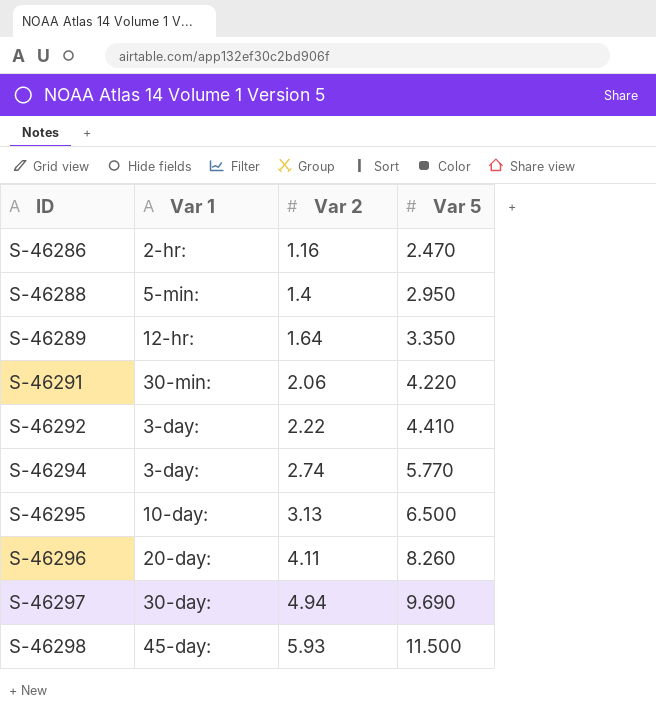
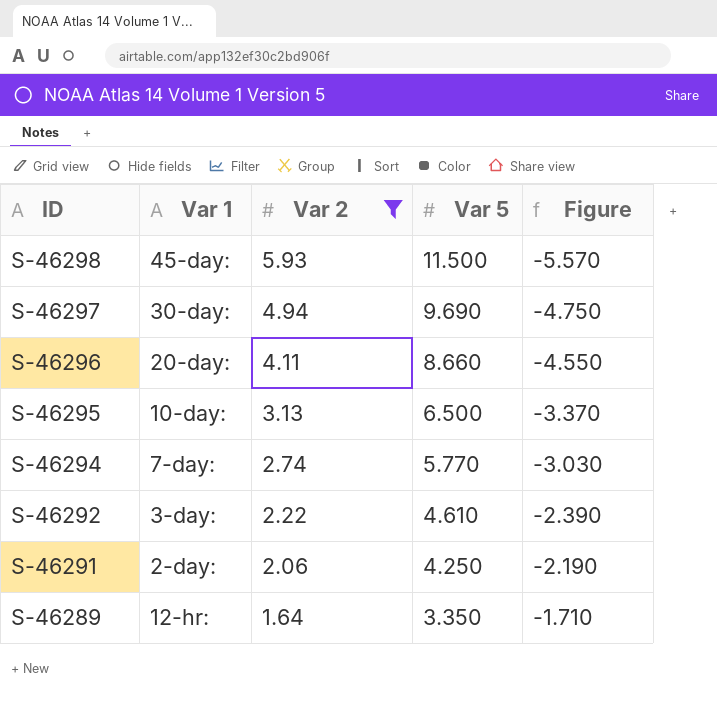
filter: none -> Var 2 >= 1.64
row order: ID ascending -> ID descending
column Figure | formula: none -> [Var 2] - [Var 5]
S-46296 | Var 5: 8.260 -> 8.660
S-46294 | Var 1: 3-day: -> 7-day:
S-46292 | Var 5: 4.410 -> 4.610
S-46291 | Var 1: 30-min: -> 2-day:
S-46291 | Var 5: 4.220 -> 4.250

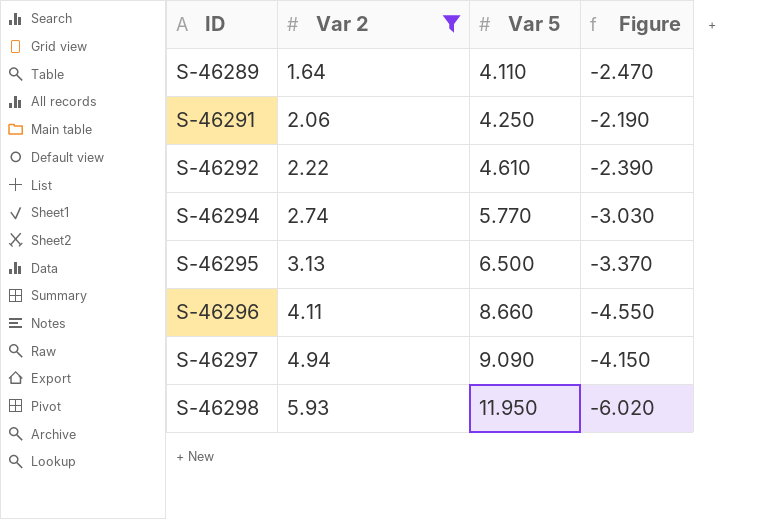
row order: ID descending -> ID ascending
column Var 1 | position: 2 -> none
S-46289 | Var 5: 3.350 -> 4.110
S-46289 | Figure: -1.710 -> -2.470
S-46297 | Var 5: 9.690 -> 9.090
S-46297 | Figure: -4.750 -> -4.150
S-46298 | Var 5: 11.500 -> 11.950
S-46298 | Figure: -5.570 -> -6.020

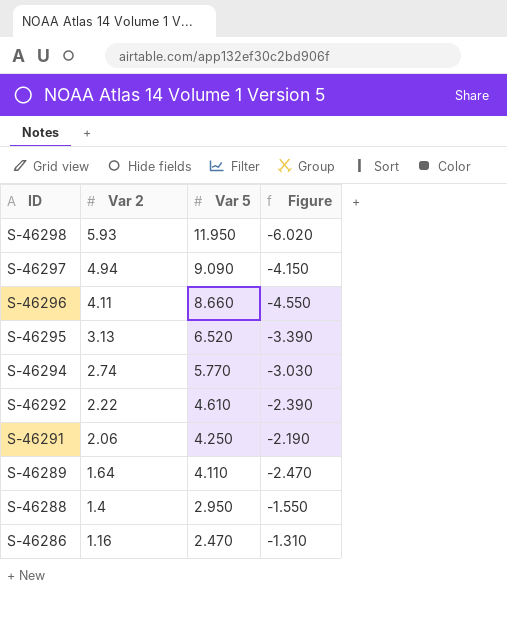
filter: Var 2 >= 1.64 -> none
row order: ID ascending -> ID descending
S-46295 | Var 5: 6.500 -> 6.520
S-46295 | Figure: -3.370 -> -3.390

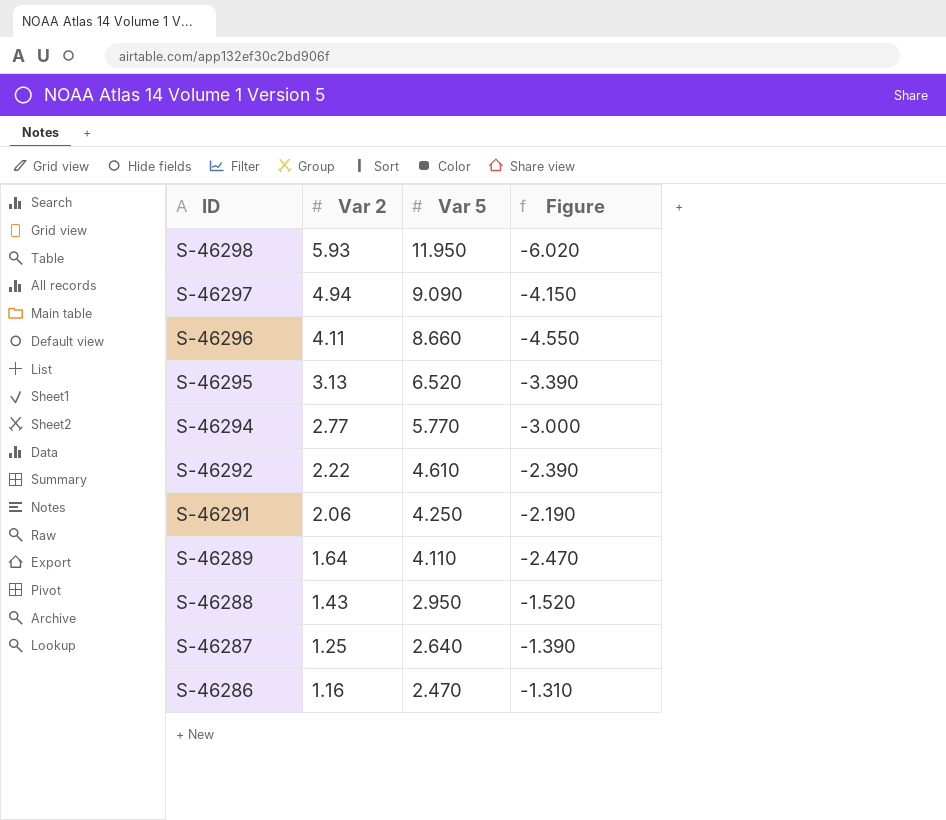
S-46294 | Var 2: 2.74 -> 2.77
S-46294 | Figure: -3.030 -> -3.000
S-46288 | Var 2: 1.4 -> 1.43
S-46288 | Figure: -1.550 -> -1.520
row S-46287: none -> 1.25 | 2.640 | -1.390

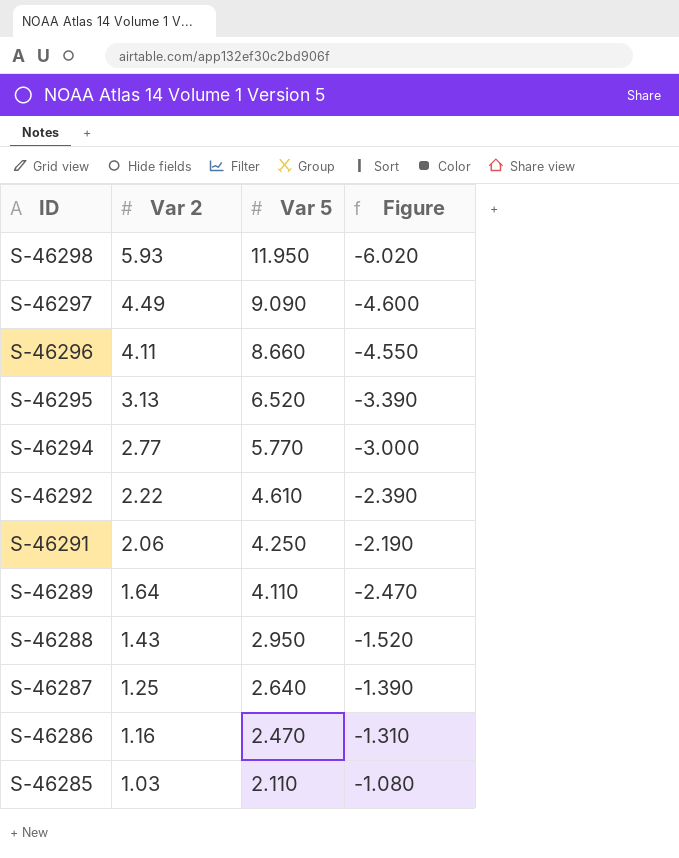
S-46297 | Var 2: 4.94 -> 4.49
S-46297 | Figure: -4.150 -> -4.600
row S-46285: none -> 1.03 | 2.110 | -1.080

